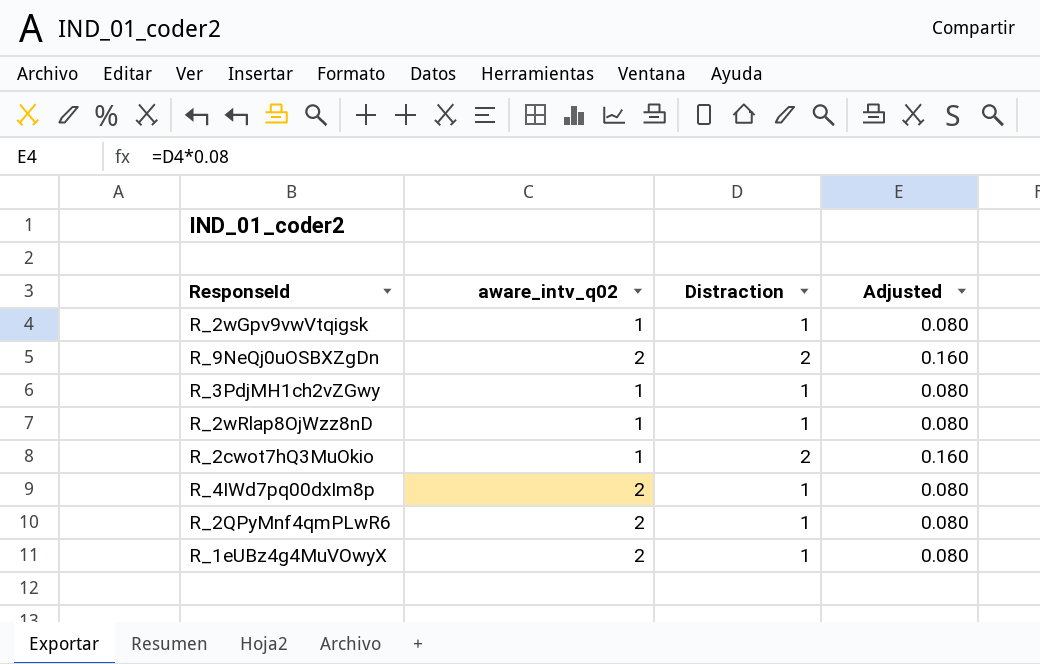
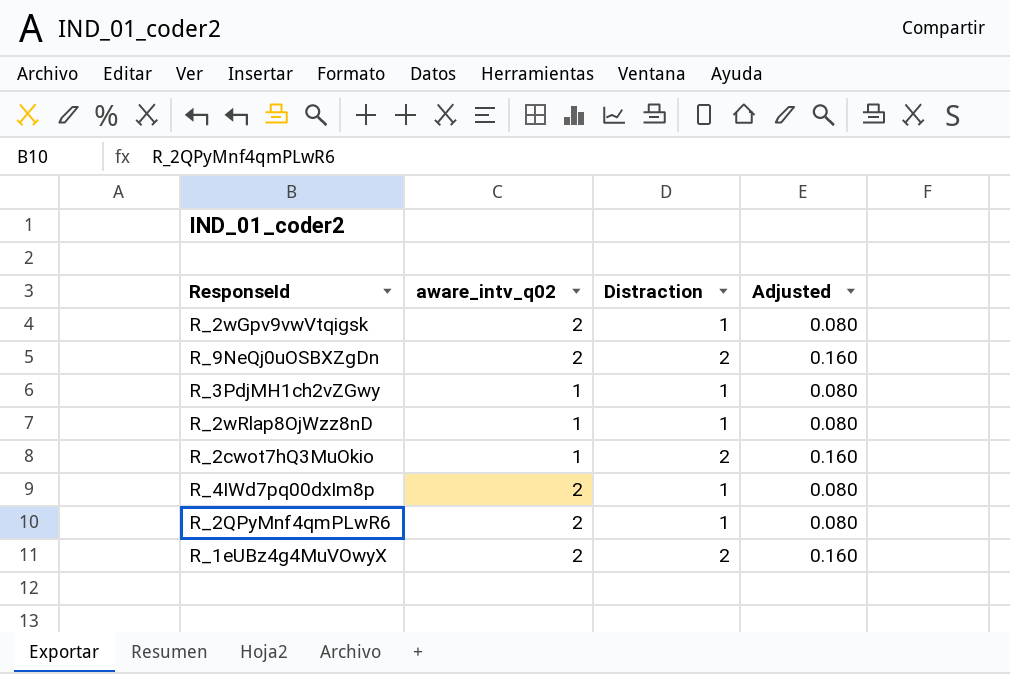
R_2wGpv9vwVtqigsk | aware_intv_q02: 1 -> 2
R_1eUBz4g4MuVOwyX | Distraction: 1 -> 2
R_1eUBz4g4MuVOwyX | Adjusted: 0.080 -> 0.160

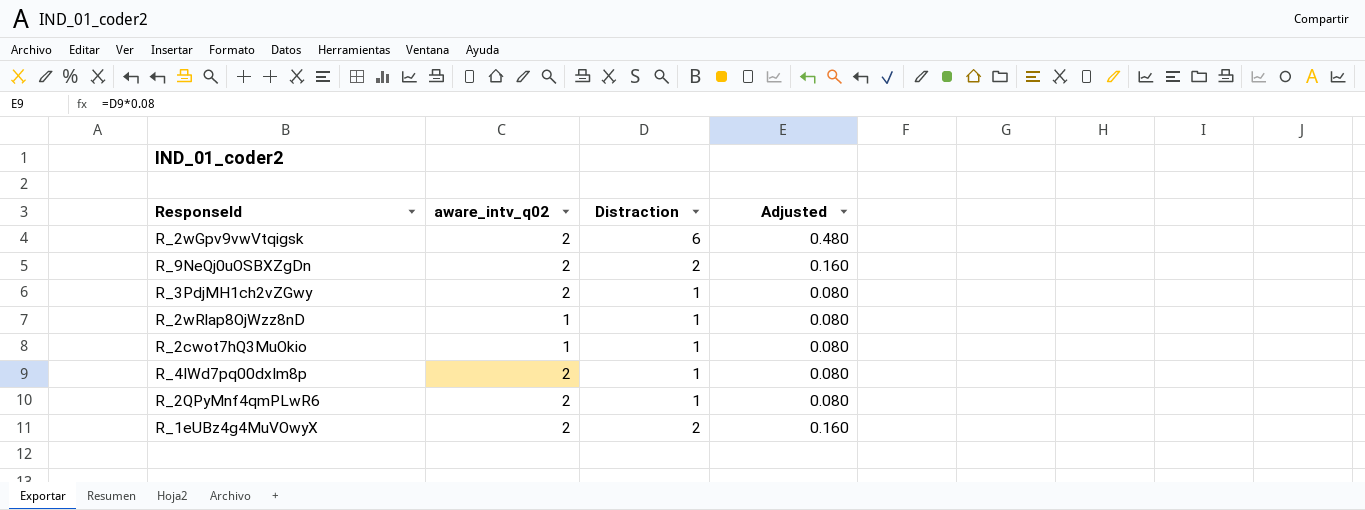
R_2wGpv9vwVtqigsk | Distraction: 1 -> 6
R_2wGpv9vwVtqigsk | Adjusted: 0.080 -> 0.480
R_3PdjMH1ch2vZGwy | aware_intv_q02: 1 -> 2
R_2cwot7hQ3MuOkio | Distraction: 2 -> 1
R_2cwot7hQ3MuOkio | Adjusted: 0.160 -> 0.080

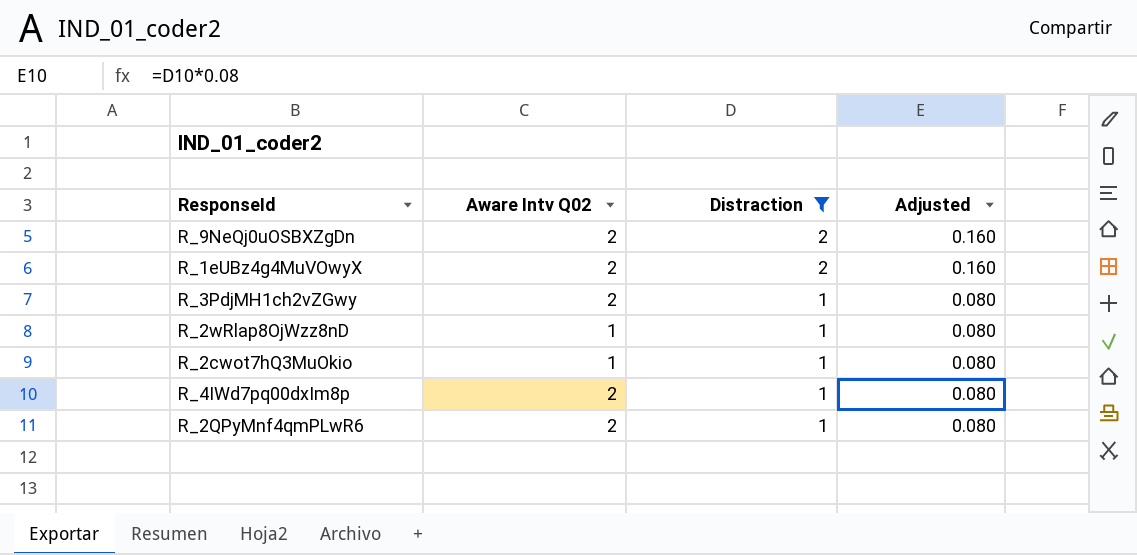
filter: none -> Distraction != 6
row order: none -> Distraction descending
column name: aware_intv_q02 -> Aware Intv Q02

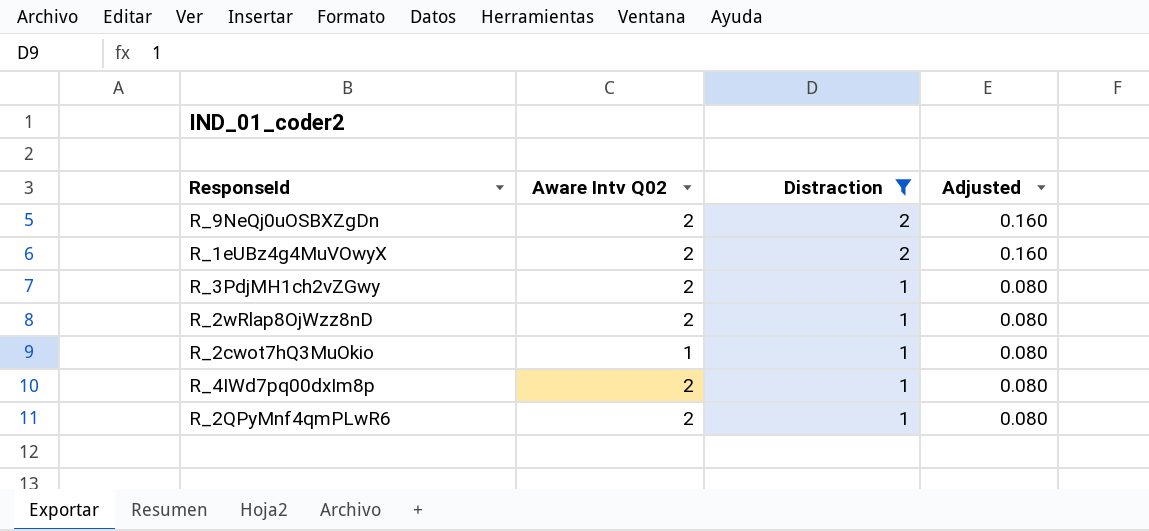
R_2wRlap8OjWzz8nD | Aware Intv Q02: 1 -> 2

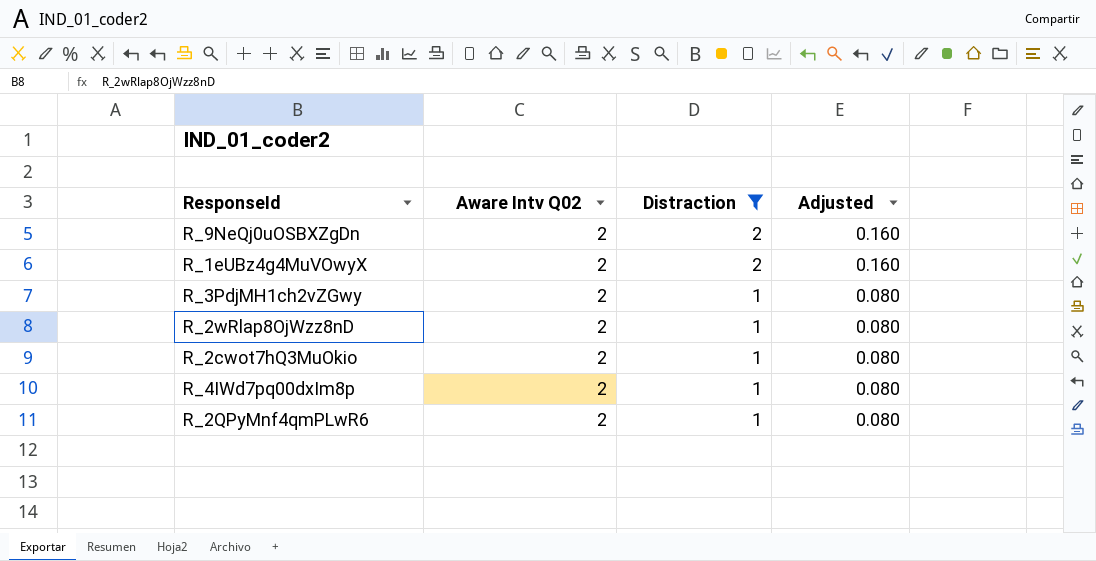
R_2cwot7hQ3MuOkio | Aware Intv Q02: 1 -> 2

